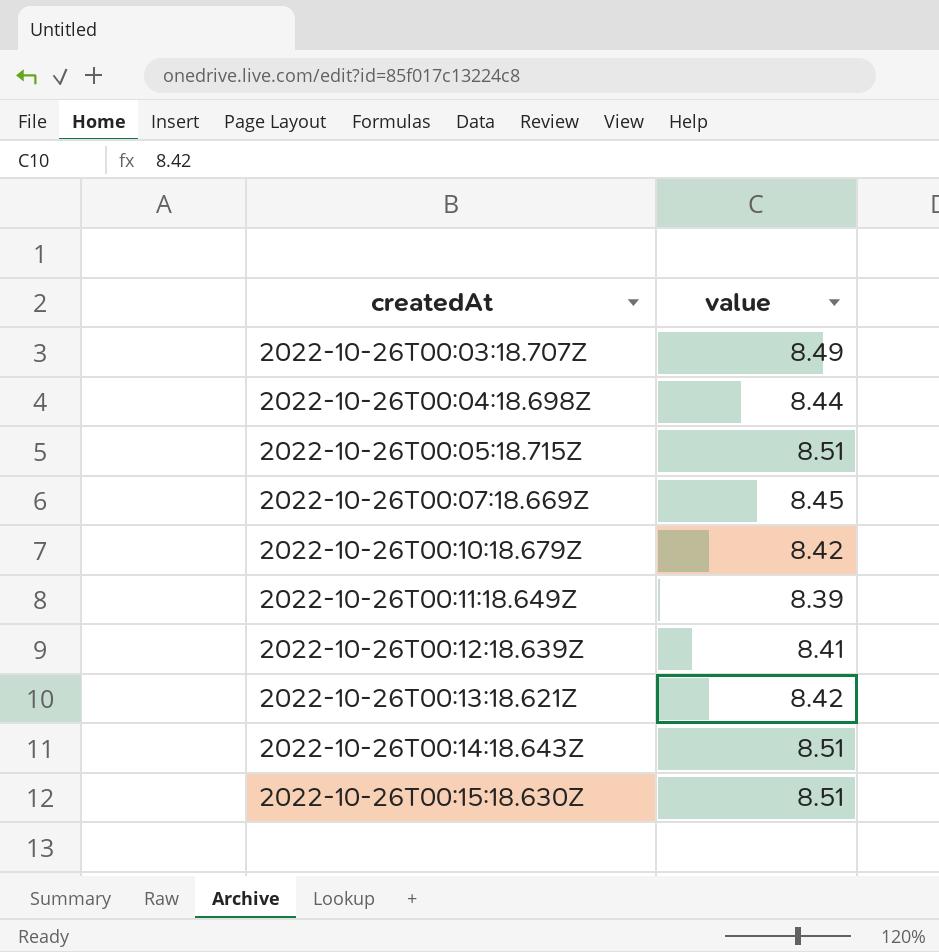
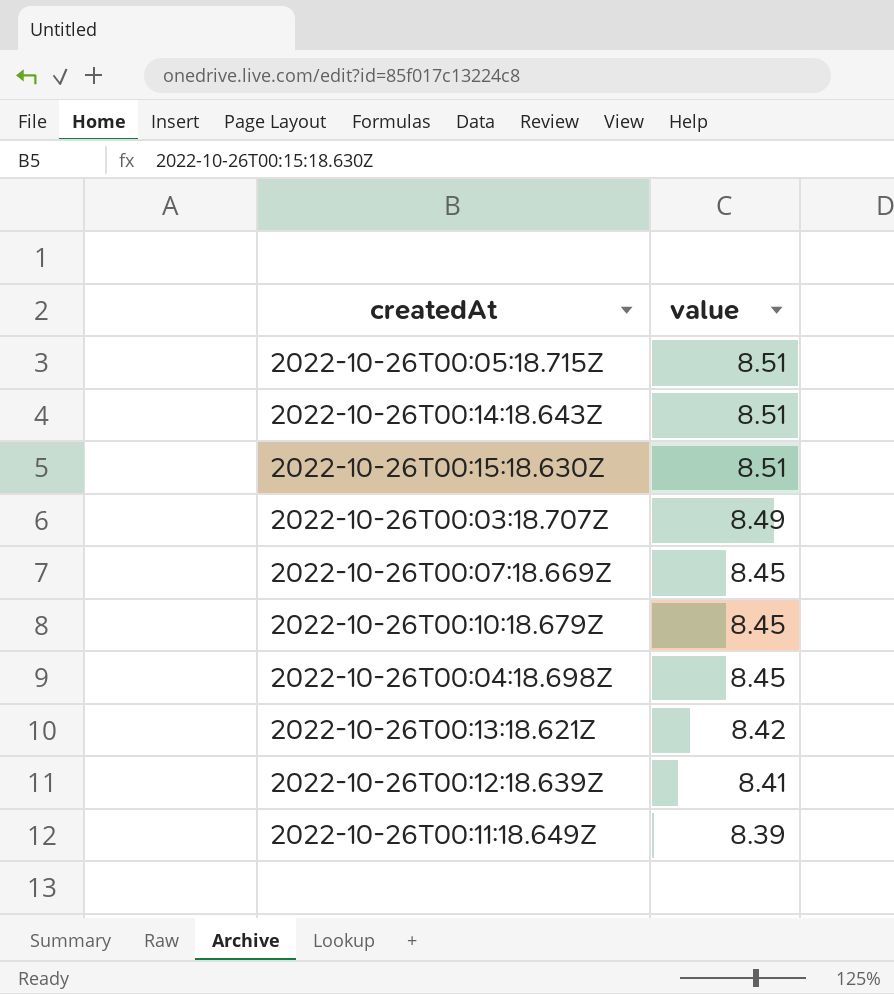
row order: createdAt ascending -> value descending
2022-10-26T00:10:18.679Z | value: 8.42 -> 8.45
2022-10-26T00:04:18.698Z | value: 8.44 -> 8.45

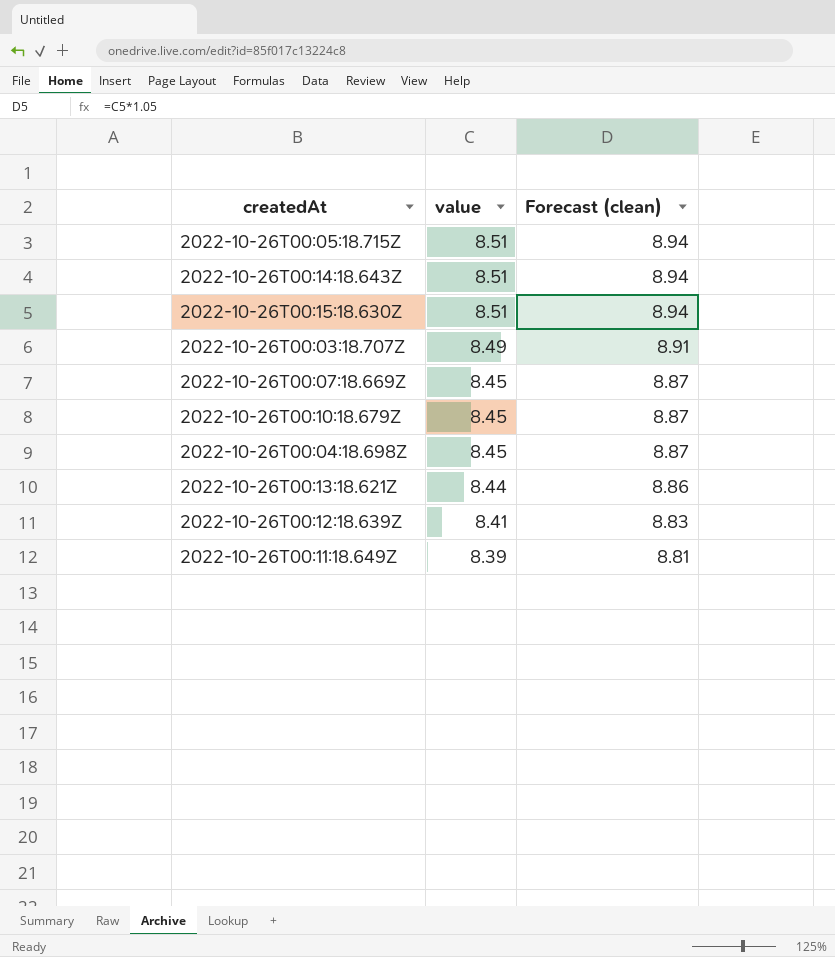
column Forecast (clean) | formula: none -> [value] * 1.05
2022-10-26T00:13:18.621Z | value: 8.42 -> 8.44

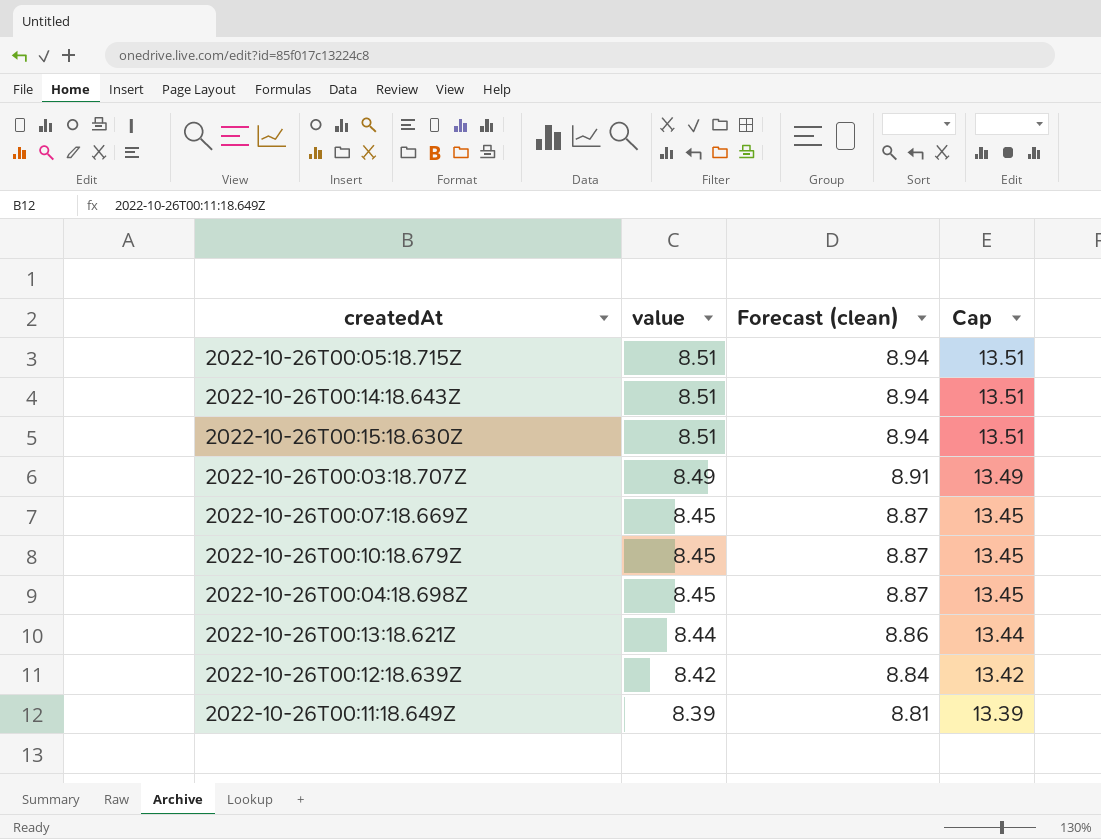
column Cap | formula: none -> [value] + 5
2022-10-26T00:12:18.639Z | value: 8.41 -> 8.42
2022-10-26T00:12:18.639Z | Forecast (clean): 8.83 -> 8.84

